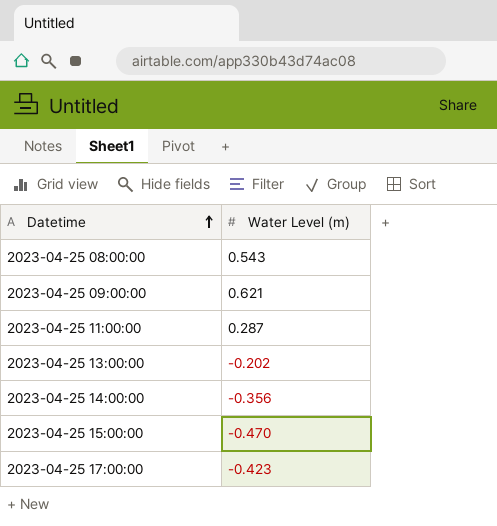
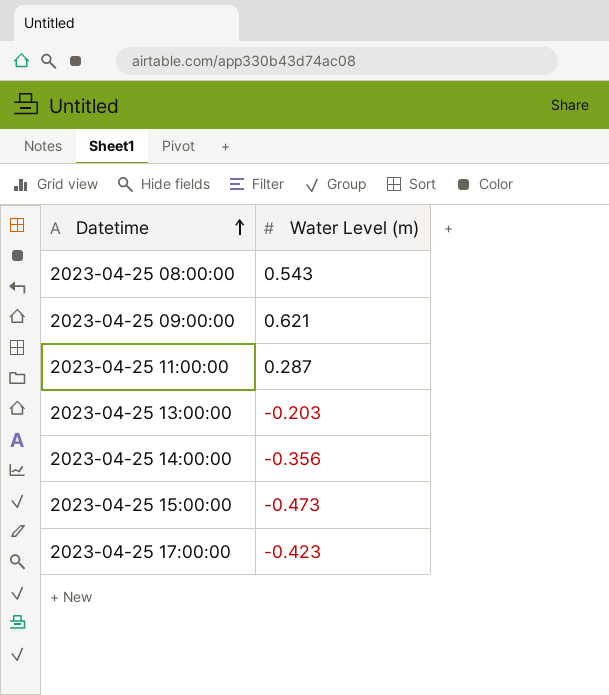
2023-04-25 13:00:00 | Water Level (m): -0.202 -> -0.203
2023-04-25 15:00:00 | Water Level (m): -0.470 -> -0.473

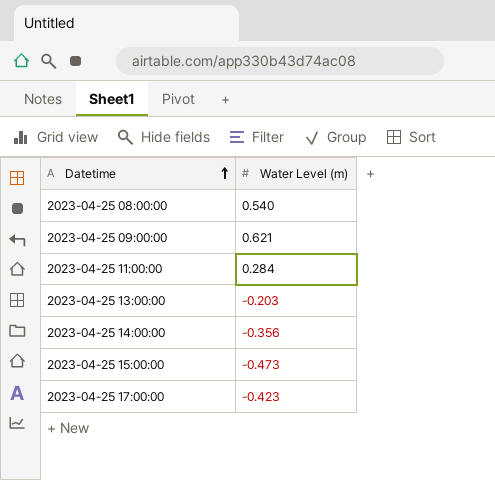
2023-04-25 08:00:00 | Water Level (m): 0.543 -> 0.540
2023-04-25 11:00:00 | Water Level (m): 0.287 -> 0.284

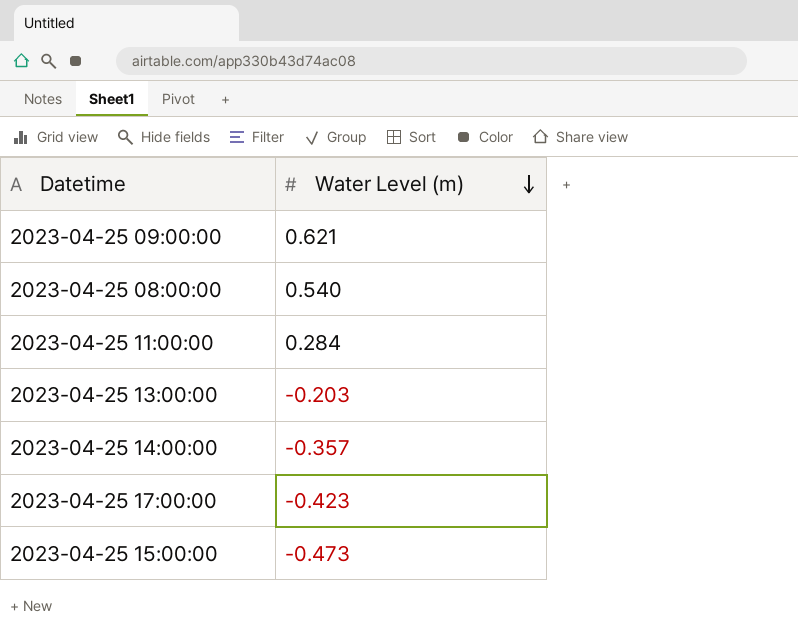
row order: Datetime ascending -> Water Level (m) descending
2023-04-25 14:00:00 | Water Level (m): -0.356 -> -0.357

